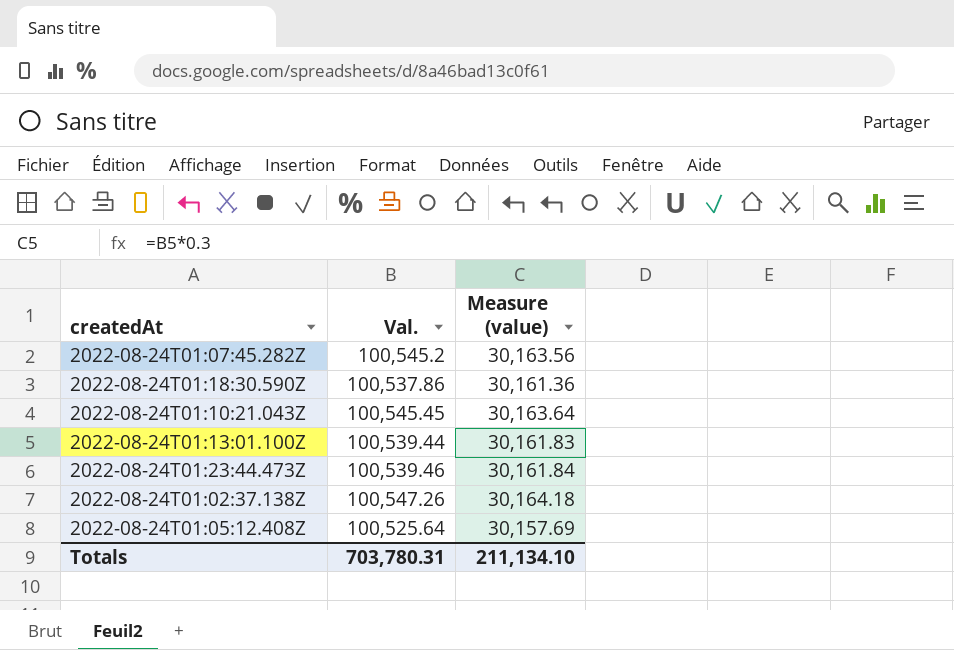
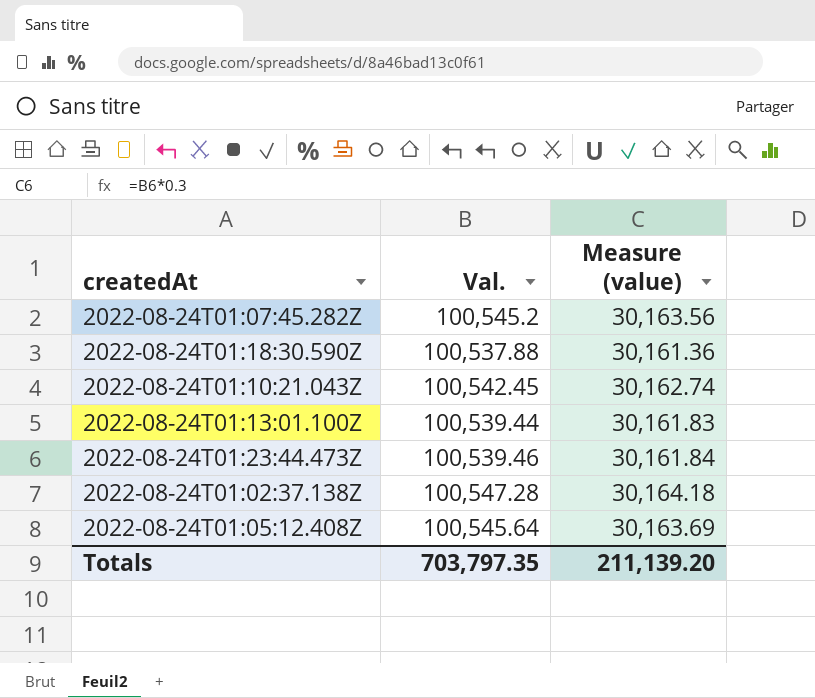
2022-08-24T01:18:30.590Z | Val.: 100,537.86 -> 100,537.88
2022-08-24T01:10:21.043Z | Val.: 100,545.45 -> 100,542.45
2022-08-24T01:10:21.043Z | Measure (value): 30,163.64 -> 30,162.74
2022-08-24T01:02:37.138Z | Val.: 100,547.26 -> 100,547.28
2022-08-24T01:05:12.408Z | Val.: 100,525.64 -> 100,545.64
2022-08-24T01:05:12.408Z | Measure (value): 30,157.69 -> 30,163.69
Totals | Val.: 703,780.31 -> 703,797.35
Totals | Measure (value): 211,134.10 -> 211,139.20

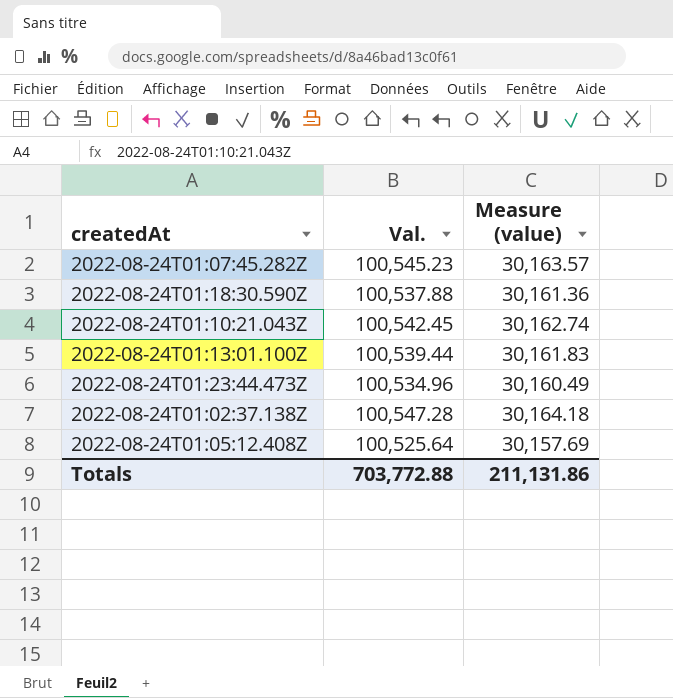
2022-08-24T01:07:45.282Z | Val.: 100,545.2 -> 100,545.23
2022-08-24T01:07:45.282Z | Measure (value): 30,163.56 -> 30,163.57
2022-08-24T01:23:44.473Z | Val.: 100,539.46 -> 100,534.96
2022-08-24T01:23:44.473Z | Measure (value): 30,161.84 -> 30,160.49
2022-08-24T01:05:12.408Z | Val.: 100,545.64 -> 100,525.64
2022-08-24T01:05:12.408Z | Measure (value): 30,163.69 -> 30,157.69
Totals | Val.: 703,797.35 -> 703,772.88
Totals | Measure (value): 211,139.20 -> 211,131.86

